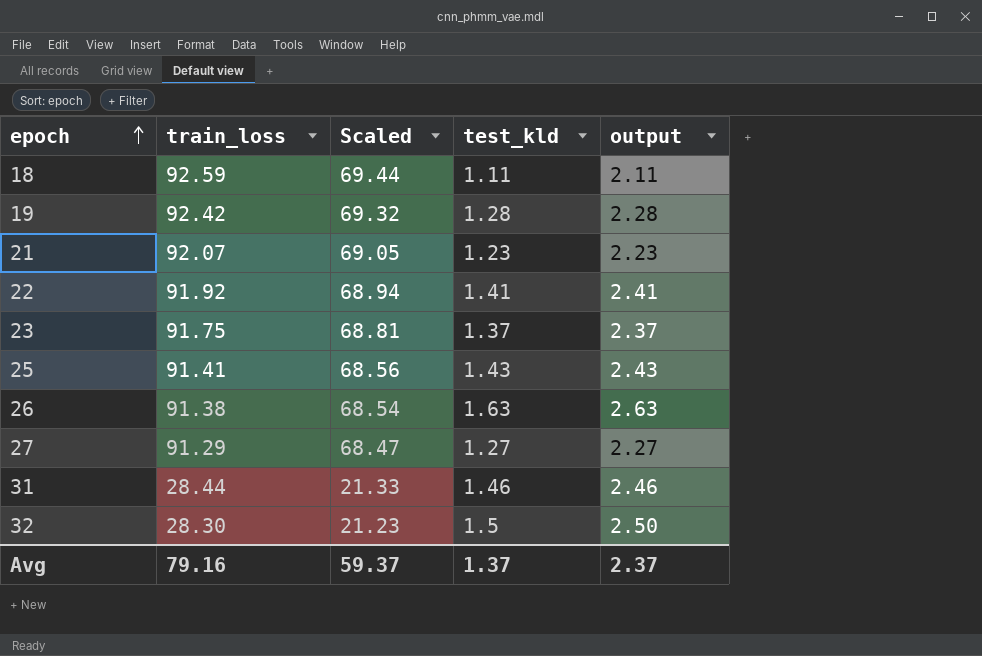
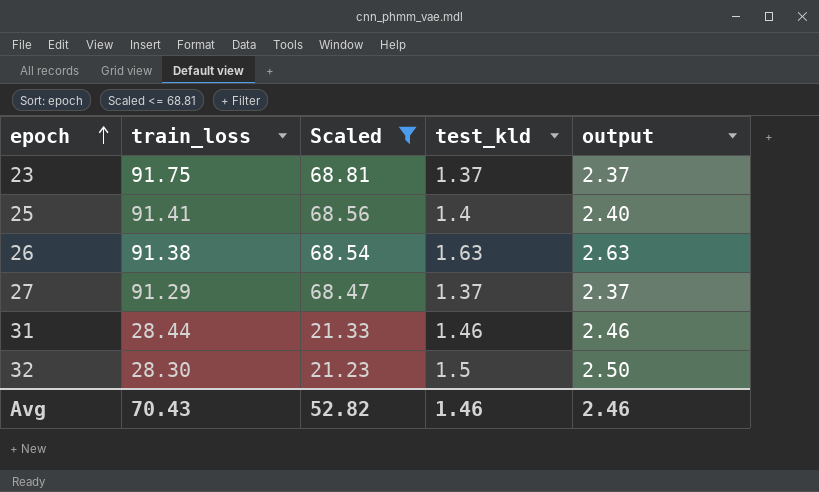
filter: none -> Scaled <= 68.81
25 | test_kld: 1.43 -> 1.4
25 | output: 2.43 -> 2.40
27 | test_kld: 1.27 -> 1.37
27 | output: 2.27 -> 2.37
Avg | train_loss: 79.16 -> 70.43
Avg | Scaled: 59.37 -> 52.82
Avg | test_kld: 1.37 -> 1.46
Avg | output: 2.37 -> 2.46

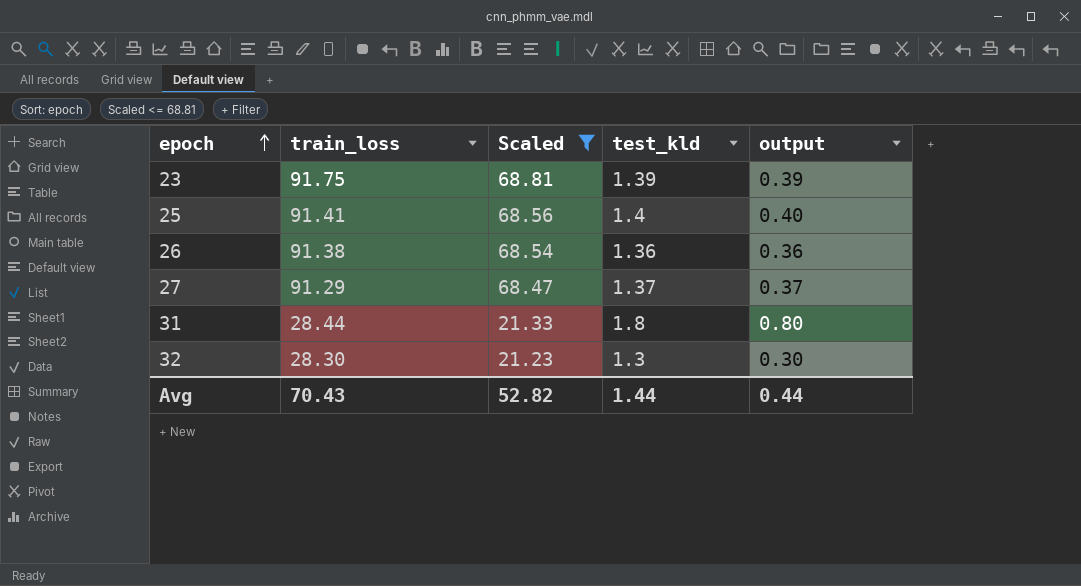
column output | formula: [test_kld] + 1 -> [test_kld] - 1
23 | test_kld: 1.37 -> 1.39
26 | test_kld: 1.63 -> 1.36
31 | test_kld: 1.46 -> 1.8
32 | test_kld: 1.5 -> 1.3
Avg | test_kld: 1.46 -> 1.44
Avg | output: 2.46 -> 0.44

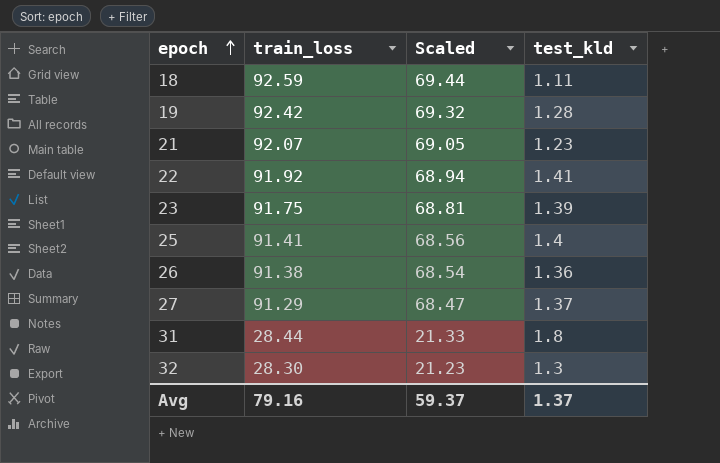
filter: Scaled <= 68.81 -> none
column output | formula: [test_kld] - 1 -> none
Avg | train_loss: 70.43 -> 79.16
Avg | Scaled: 52.82 -> 59.37
Avg | test_kld: 1.44 -> 1.37

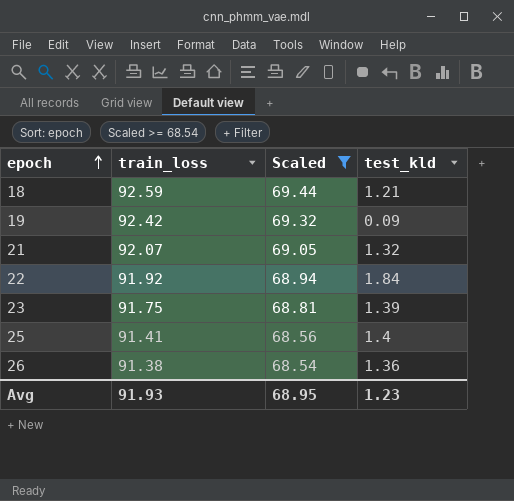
filter: none -> Scaled >= 68.54
18 | test_kld: 1.11 -> 1.21
19 | test_kld: 1.28 -> 0.09
21 | test_kld: 1.23 -> 1.32
22 | test_kld: 1.41 -> 1.84
Avg | train_loss: 79.16 -> 91.93
Avg | Scaled: 59.37 -> 68.95
Avg | test_kld: 1.37 -> 1.23

